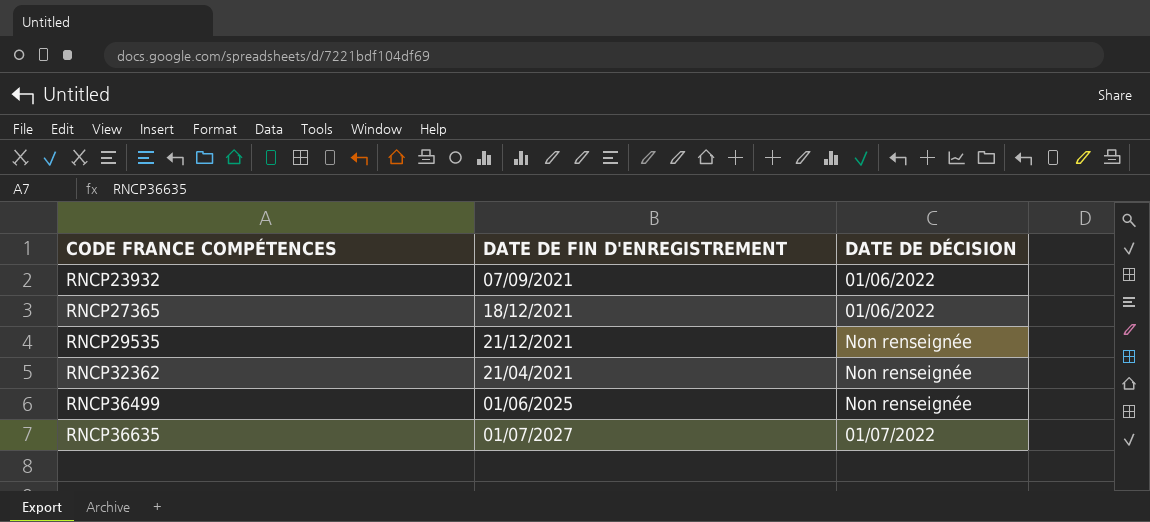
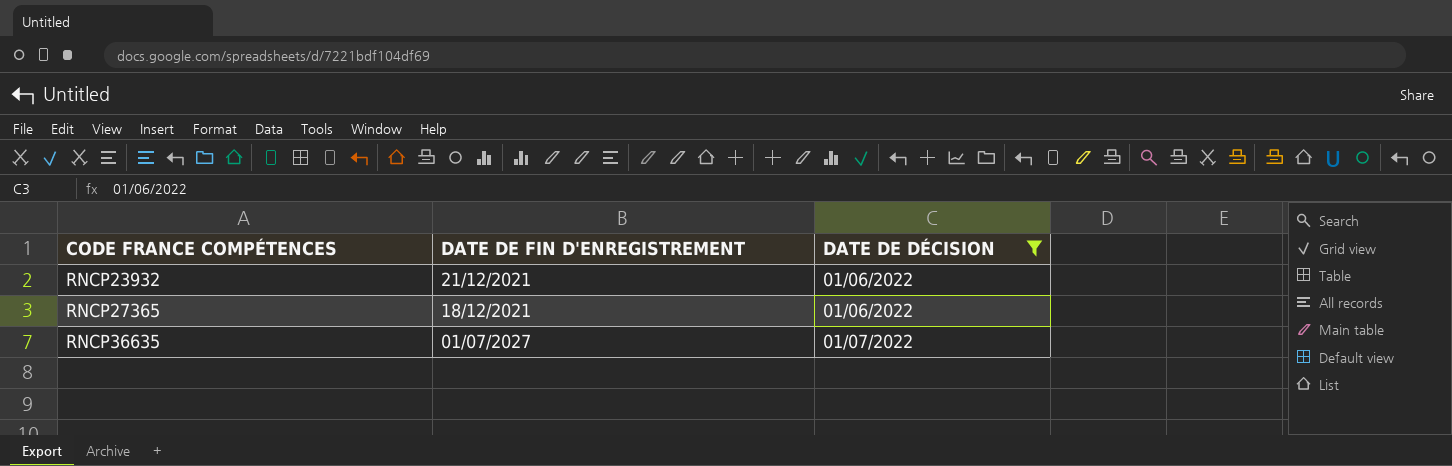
filter: none -> DATE DE DÉCISION != Non renseignée
RNCP23932 | DATE DE FIN D'ENREGISTREMENT: 07/09/2021 -> 21/12/2021

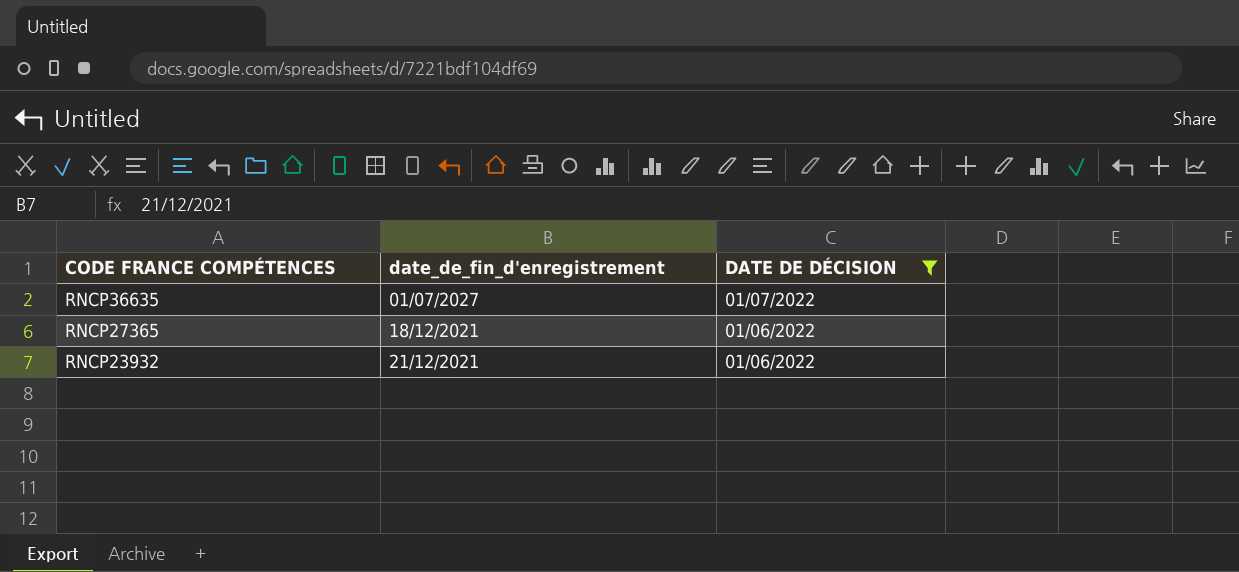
row order: CODE FRANCE COMPÉTENCES ascending -> CODE FRANCE COMPÉTENCES descending
column name: DATE DE FIN D'ENREGISTREMENT -> date_de_fin_d'enregistrement

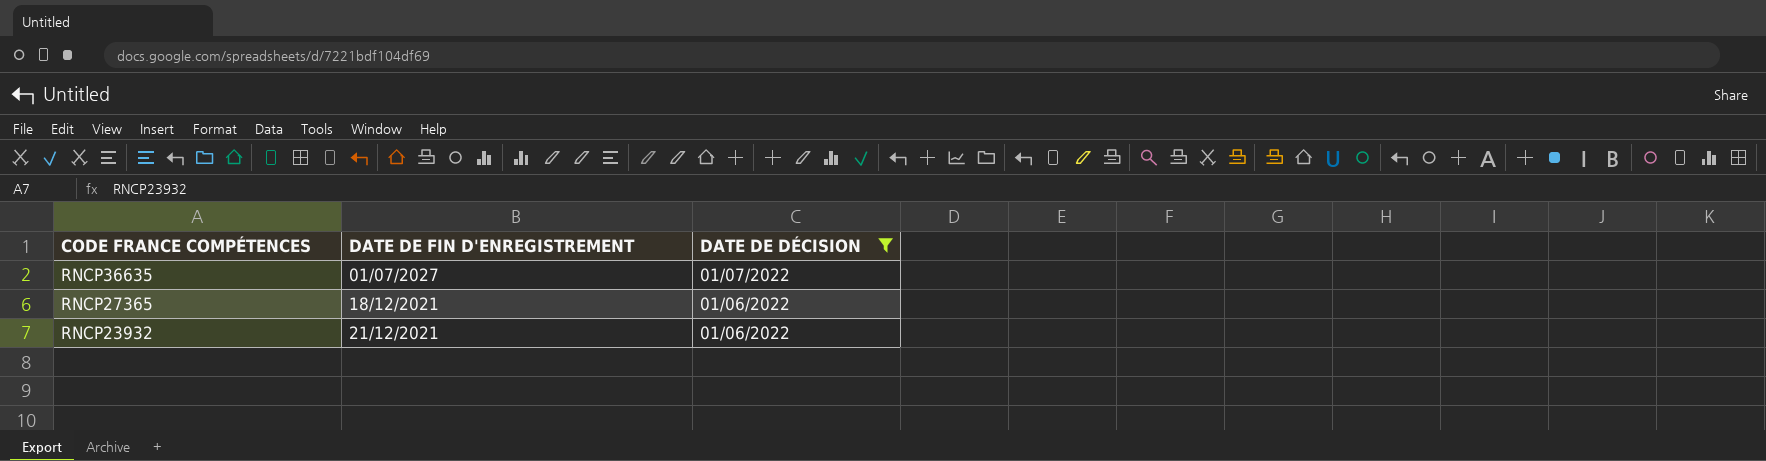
column name: date_de_fin_d'enregistrement -> DATE DE FIN D'ENREGISTREMENT

